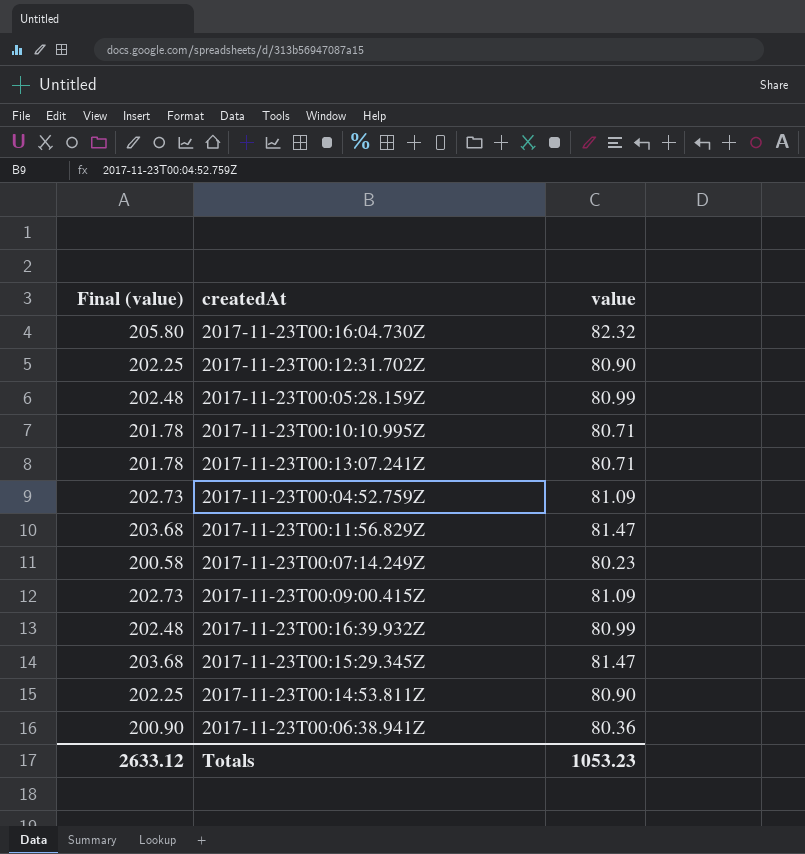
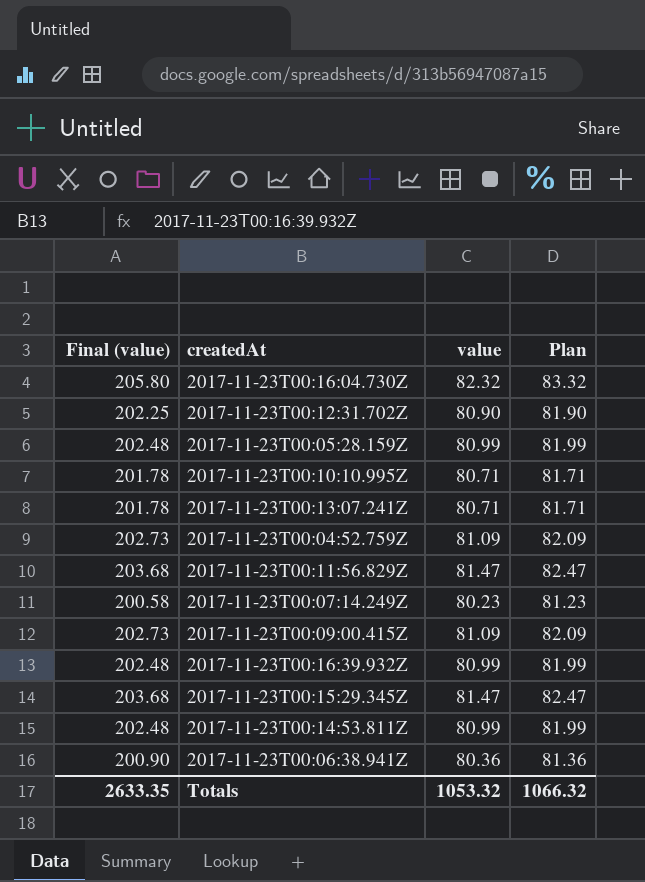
column Plan | formula: none -> [value] + 1
2017-11-23T00:14:53.811Z | Final (value): 202.25 -> 202.48
2017-11-23T00:14:53.811Z | value: 80.90 -> 80.99
Totals | Final (value): 2633.12 -> 2633.35
Totals | value: 1053.23 -> 1053.32

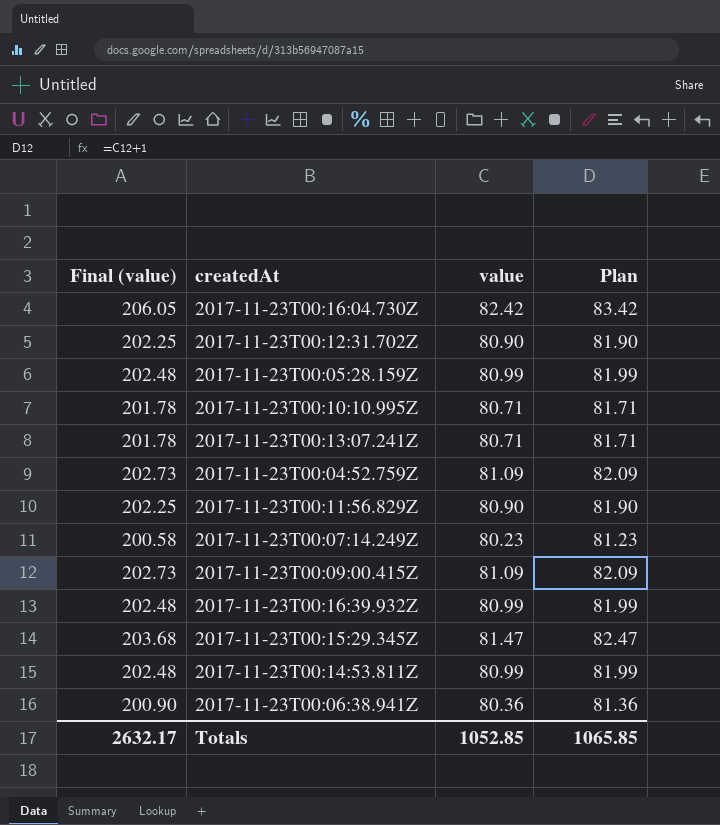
2017-11-23T00:16:04.730Z | Final (value): 205.80 -> 206.05
2017-11-23T00:16:04.730Z | value: 82.32 -> 82.42
2017-11-23T00:16:04.730Z | Plan: 83.32 -> 83.42
2017-11-23T00:11:56.829Z | Final (value): 203.68 -> 202.25
2017-11-23T00:11:56.829Z | value: 81.47 -> 80.90
2017-11-23T00:11:56.829Z | Plan: 82.47 -> 81.90
Totals | Final (value): 2633.35 -> 2632.17
Totals | value: 1053.32 -> 1052.85
Totals | Plan: 1066.32 -> 1065.85

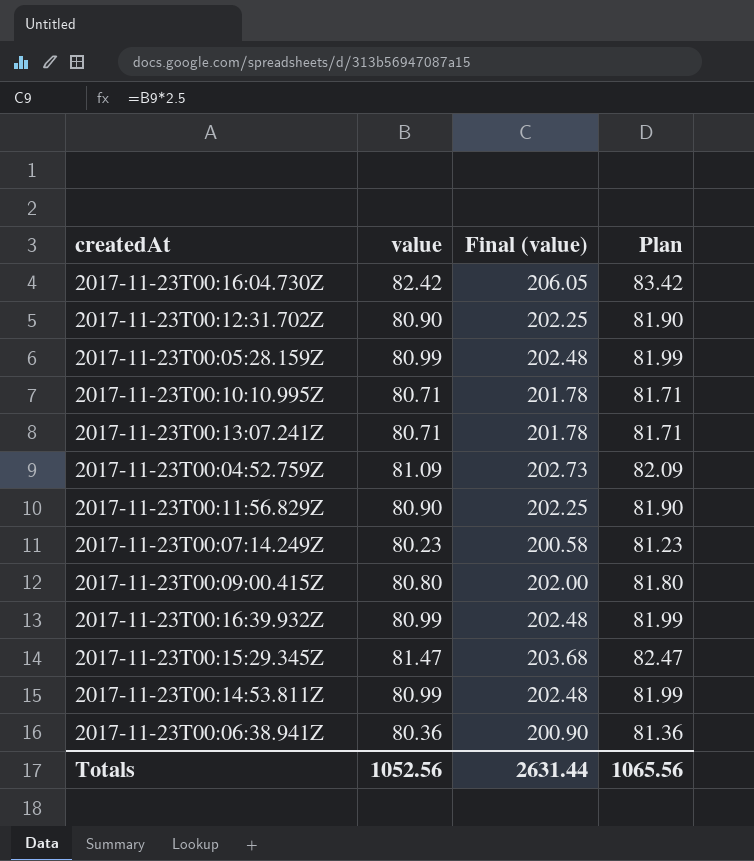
column Final (value) | position: 1 -> 3
2017-11-23T00:09:00.415Z | value: 81.09 -> 80.80
2017-11-23T00:09:00.415Z | Final (value): 202.73 -> 202.00
2017-11-23T00:09:00.415Z | Plan: 82.09 -> 81.80
Totals | value: 1052.85 -> 1052.56
Totals | Final (value): 2632.17 -> 2631.44
Totals | Plan: 1065.85 -> 1065.56

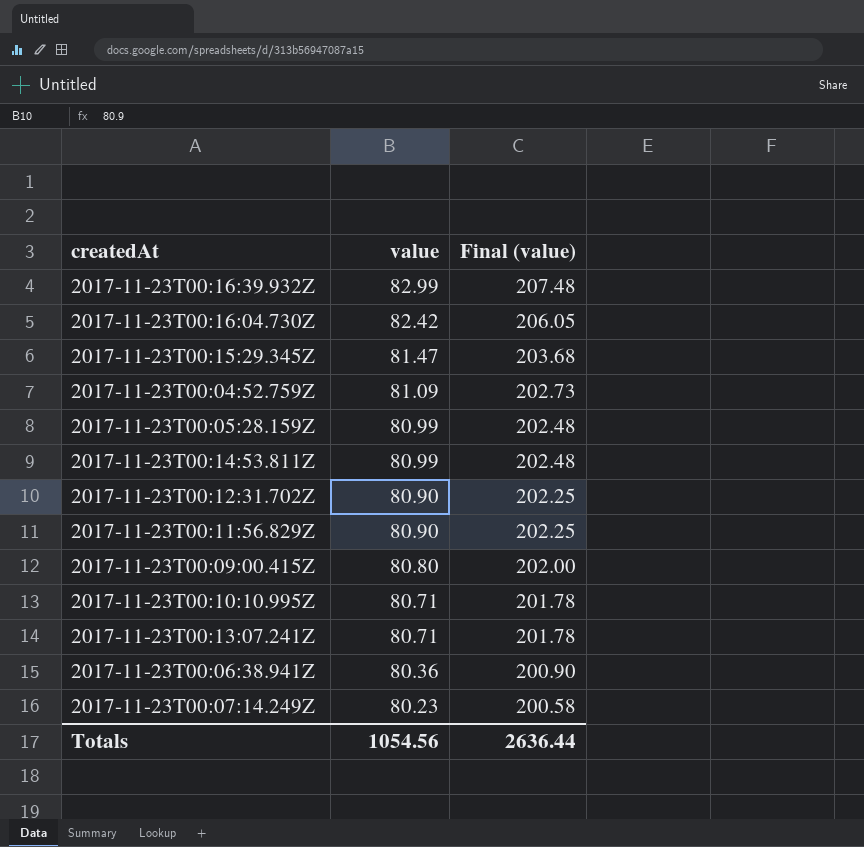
row order: none -> value descending
column Plan | formula: [value] + 1 -> none
2017-11-23T00:16:39.932Z | value: 80.99 -> 82.99
2017-11-23T00:16:39.932Z | Final (value): 202.48 -> 207.48
Totals | value: 1052.56 -> 1054.56
Totals | Final (value): 2631.44 -> 2636.44

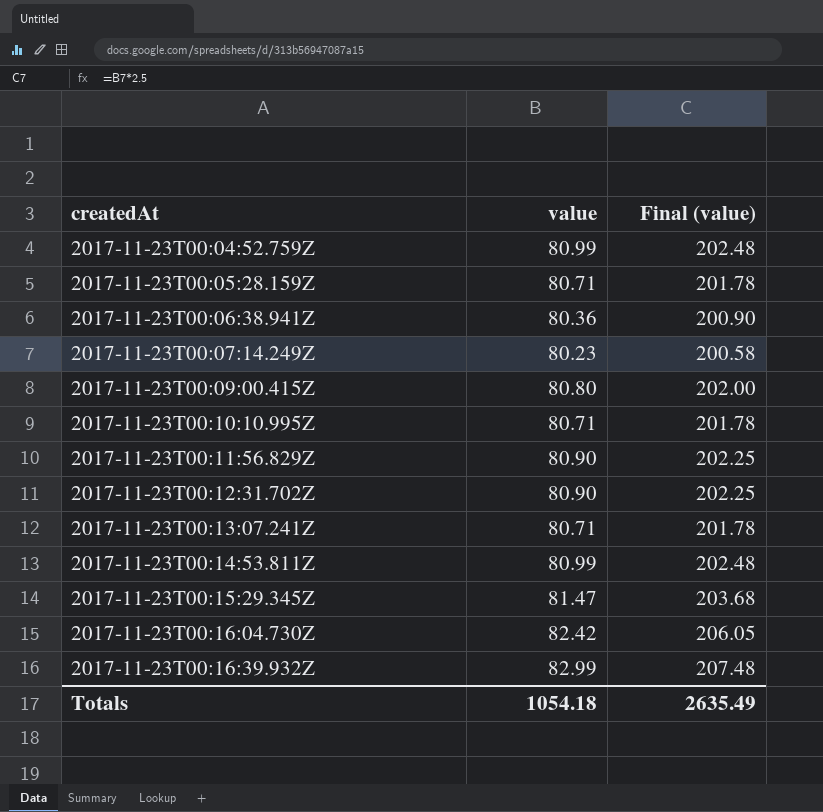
row order: value descending -> createdAt ascending
2017-11-23T00:04:52.759Z | value: 81.09 -> 80.99
2017-11-23T00:04:52.759Z | Final (value): 202.73 -> 202.48
2017-11-23T00:05:28.159Z | value: 80.99 -> 80.71
2017-11-23T00:05:28.159Z | Final (value): 202.48 -> 201.78
Totals | value: 1054.56 -> 1054.18
Totals | Final (value): 2636.44 -> 2635.49

